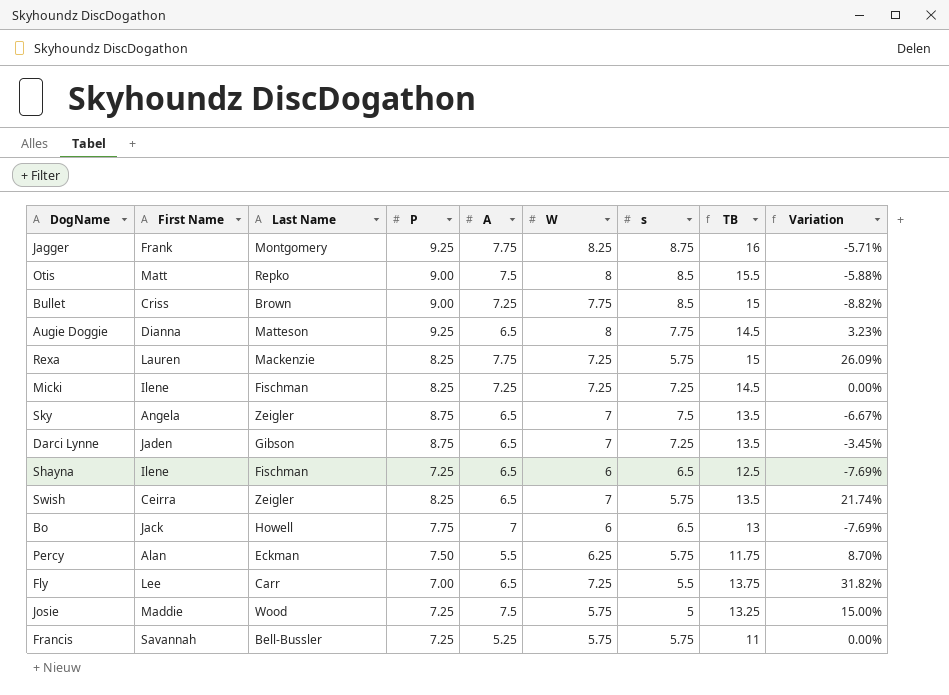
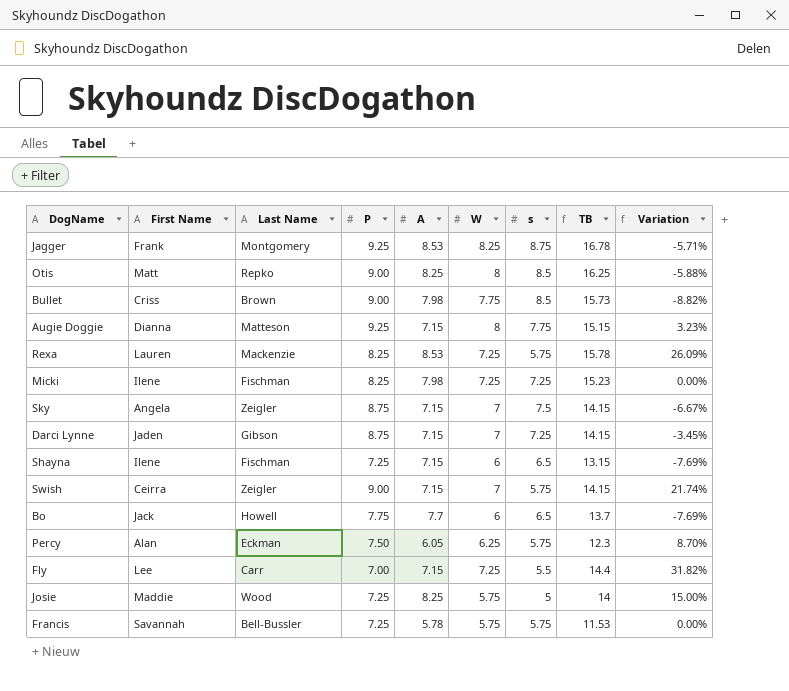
Jagger | A: 7.75 -> 8.53
Jagger | TB: 16 -> 16.78
Otis | A: 7.5 -> 8.25
Otis | TB: 15.5 -> 16.25
Bullet | A: 7.25 -> 7.98
Bullet | TB: 15 -> 15.73
Augie Doggie | A: 6.5 -> 7.15
Augie Doggie | TB: 14.5 -> 15.15
Rexa | A: 7.75 -> 8.53
Rexa | TB: 15 -> 15.78
Micki | A: 7.25 -> 7.98
Micki | TB: 14.5 -> 15.23
Sky | A: 6.5 -> 7.15
Sky | TB: 13.5 -> 14.15
Darci Lynne | A: 6.5 -> 7.15
Darci Lynne | TB: 13.5 -> 14.15
Shayna | A: 6.5 -> 7.15
Shayna | TB: 12.5 -> 13.15
Swish | P: 8.25 -> 9.00
Swish | A: 6.5 -> 7.15
Swish | TB: 13.5 -> 14.15
Bo | A: 7 -> 7.7
Bo | TB: 13 -> 13.7
Percy | A: 5.5 -> 6.05
Percy | TB: 11.75 -> 12.3
Fly | A: 6.5 -> 7.15
Fly | TB: 13.75 -> 14.4
Josie | A: 7.5 -> 8.25
Josie | TB: 13.25 -> 14
Francis | A: 5.25 -> 5.78
Francis | TB: 11 -> 11.53

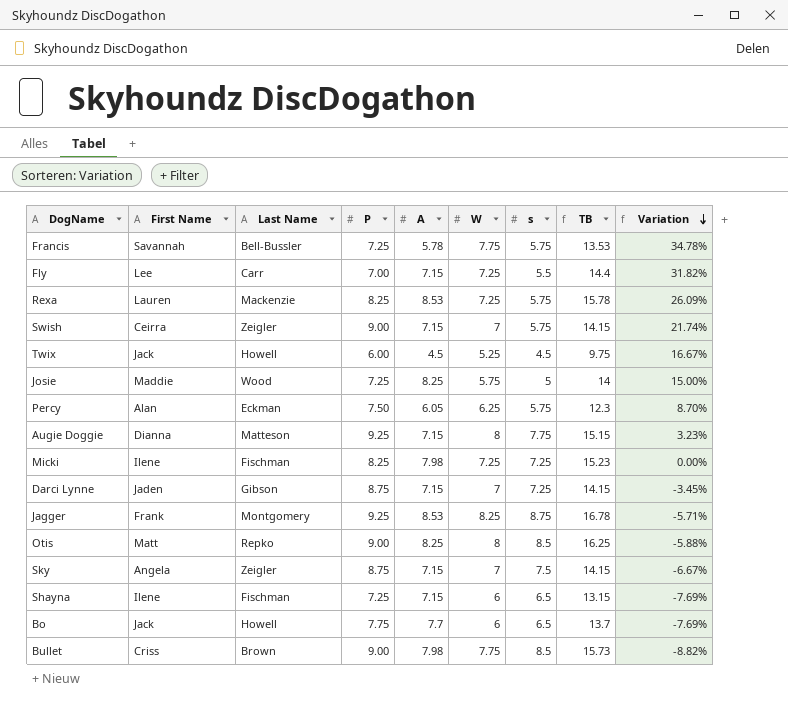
row order: none -> Variation descending
Francis | W: 5.75 -> 7.75
Francis | TB: 11.53 -> 13.53
Francis | Variation: 0.00% -> 34.78%
row Twix: none -> Jack | Howell | 6.00 | 4.5 | 5.25 | 4.5 | 9.75 | 16.67%

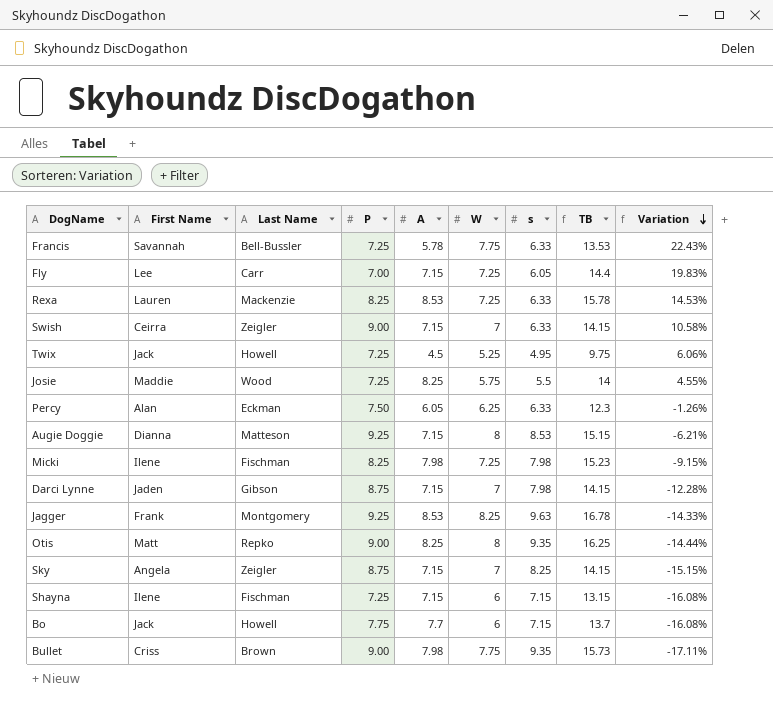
Francis | s: 5.75 -> 6.33
Francis | Variation: 34.78% -> 22.43%
Fly | s: 5.5 -> 6.05
Fly | Variation: 31.82% -> 19.83%
Rexa | s: 5.75 -> 6.33
Rexa | Variation: 26.09% -> 14.53%
Swish | s: 5.75 -> 6.33
Swish | Variation: 21.74% -> 10.58%
Twix | P: 6.00 -> 7.25
Twix | s: 4.5 -> 4.95
Twix | Variation: 16.67% -> 6.06%
Josie | s: 5 -> 5.5
Josie | Variation: 15.00% -> 4.55%
Percy | s: 5.75 -> 6.33
Percy | Variation: 8.70% -> -1.26%
Augie Doggie | s: 7.75 -> 8.53
Augie Doggie | Variation: 3.23% -> -6.21%
Micki | s: 7.25 -> 7.98
Micki | Variation: 0.00% -> -9.15%
Darci Lynne | s: 7.25 -> 7.98
Darci Lynne | Variation: -3.45% -> -12.28%
Jagger | s: 8.75 -> 9.63
Jagger | Variation: -5.71% -> -14.33%
Otis | s: 8.5 -> 9.35
Otis | Variation: -5.88% -> -14.44%
Sky | s: 7.5 -> 8.25
Sky | Variation: -6.67% -> -15.15%
Shayna | s: 6.5 -> 7.15
Shayna | Variation: -7.69% -> -16.08%
Bo | s: 6.5 -> 7.15
Bo | Variation: -7.69% -> -16.08%
Bullet | s: 8.5 -> 9.35
Bullet | Variation: -8.82% -> -17.11%

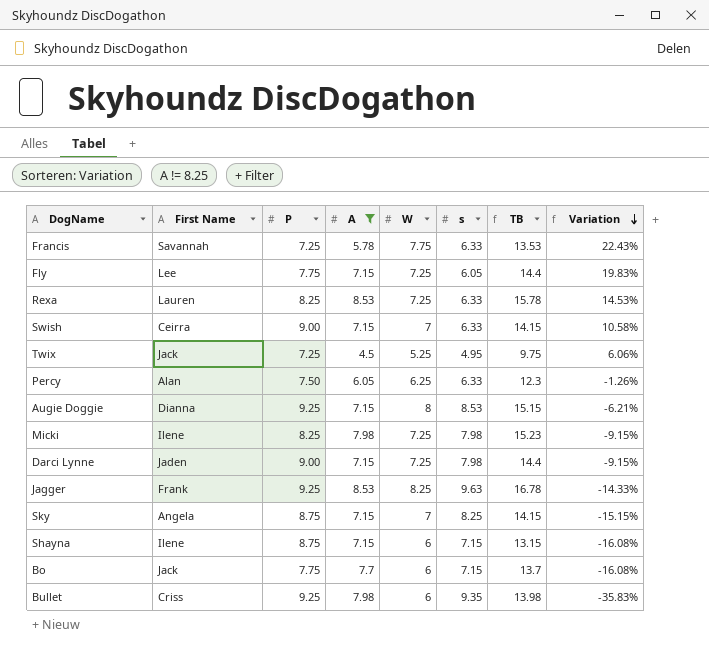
filter: none -> A != 8.25
column Last Name | position: 3 -> none
Fly | P: 7.00 -> 7.75
Darci Lynne | P: 8.75 -> 9.00
Darci Lynne | W: 7 -> 7.25
Darci Lynne | TB: 14.15 -> 14.4
Darci Lynne | Variation: -12.28% -> -9.15%
Shayna | P: 7.25 -> 8.75
Bullet | P: 9.00 -> 9.25
Bullet | W: 7.75 -> 6
Bullet | TB: 15.73 -> 13.98
Bullet | Variation: -17.11% -> -35.83%

